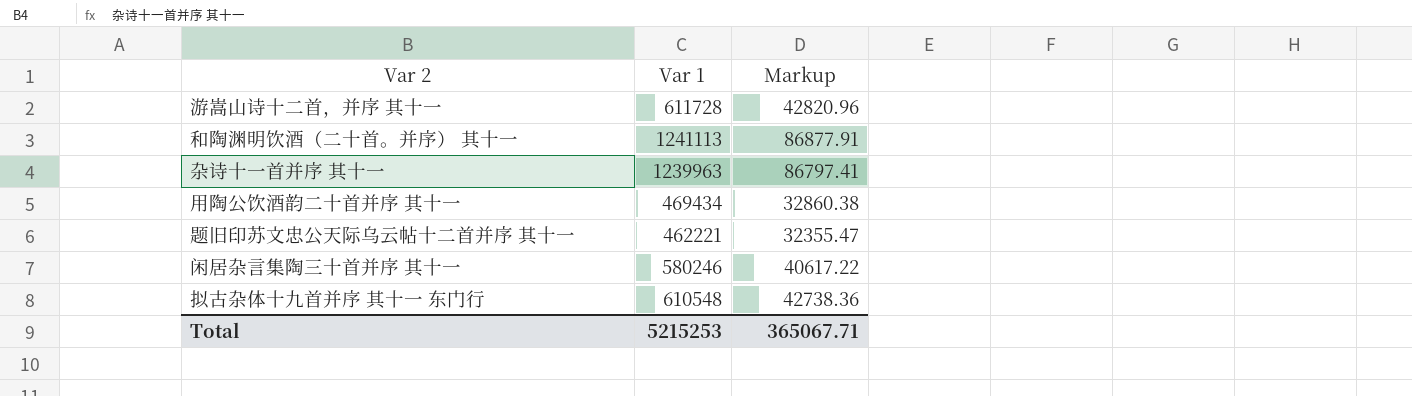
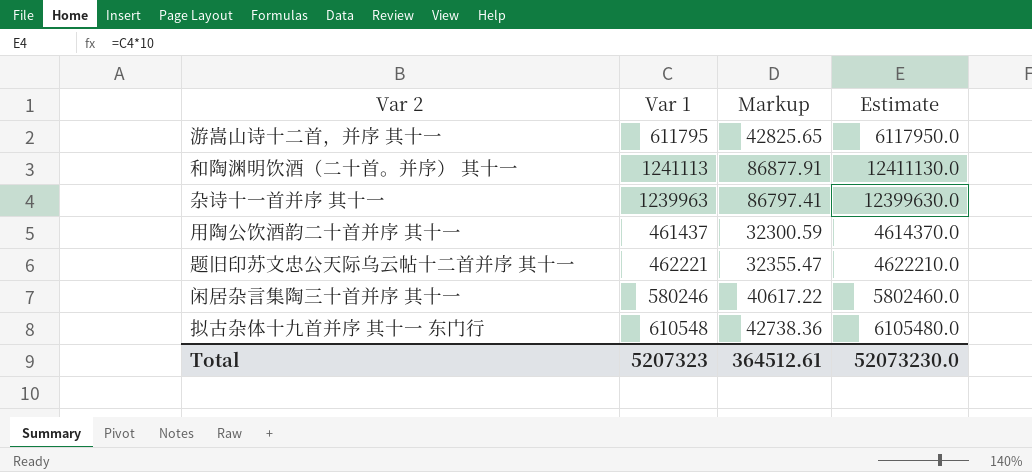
column Estimate | formula: none -> [Var 1] * 10
游嵩山诗十二首，并序 其十一 | Var 1: 611728 -> 611795
游嵩山诗十二首，并序 其十一 | Markup: 42820.96 -> 42825.65
用陶公饮酒韵二十首并序 其十一 | Var 1: 469434 -> 461437
用陶公饮酒韵二十首并序 其十一 | Markup: 32860.38 -> 32300.59
Total | Var 1: 5215253 -> 5207323
Total | Markup: 365067.71 -> 364512.61

